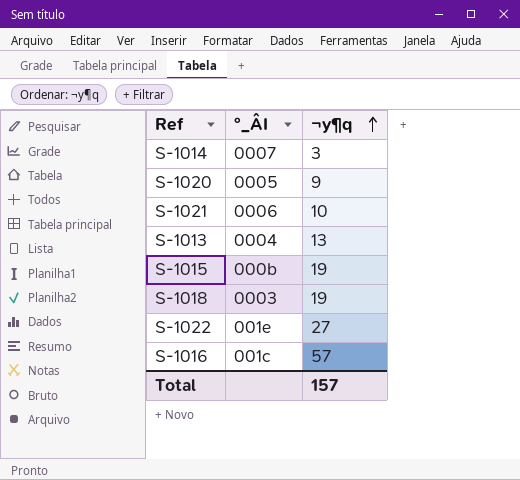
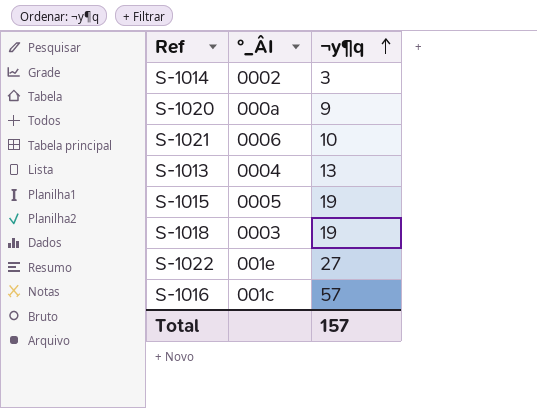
S-1014 | °_ÂI: 0007 -> 0002
S-1020 | °_ÂI: 0005 -> 000a
S-1015 | °_ÂI: 000b -> 0005

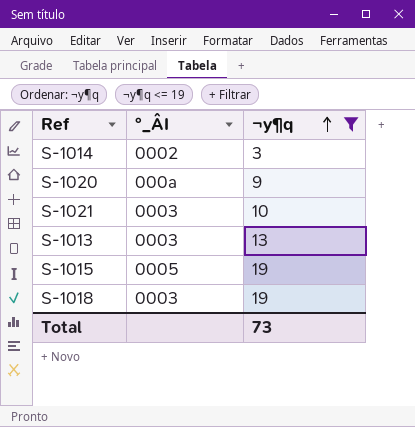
filter: none -> ¬y¶q <= 19
S-1021 | °_ÂI: 0006 -> 0003
S-1013 | °_ÂI: 0004 -> 0003
Total | ¬y¶q: 157 -> 73

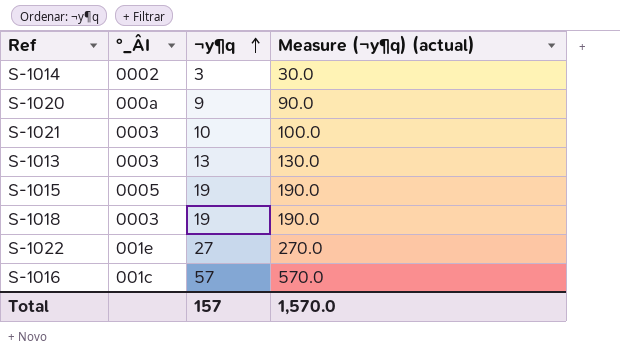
filter: ¬y¶q <= 19 -> none
column Measure (¬y¶q) (actual) | formula: none -> [¬y¶q] * 10
Total | ¬y¶q: 73 -> 157

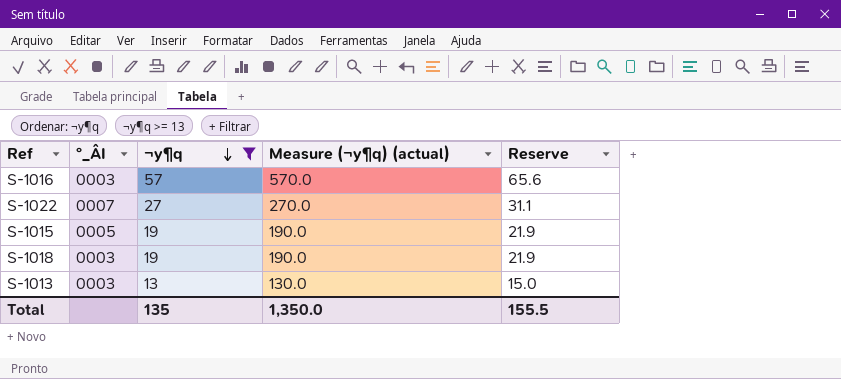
filter: none -> ¬y¶q >= 13
row order: ¬y¶q ascending -> ¬y¶q descending
column Reserve | formula: none -> [¬y¶q] * 1.15
S-1016 | °_ÂI: 001c -> 0003
S-1022 | °_ÂI: 001e -> 0007
Total | ¬y¶q: 157 -> 135
Total | Measure (¬y¶q) (actual): 1,570.0 -> 1,350.0

